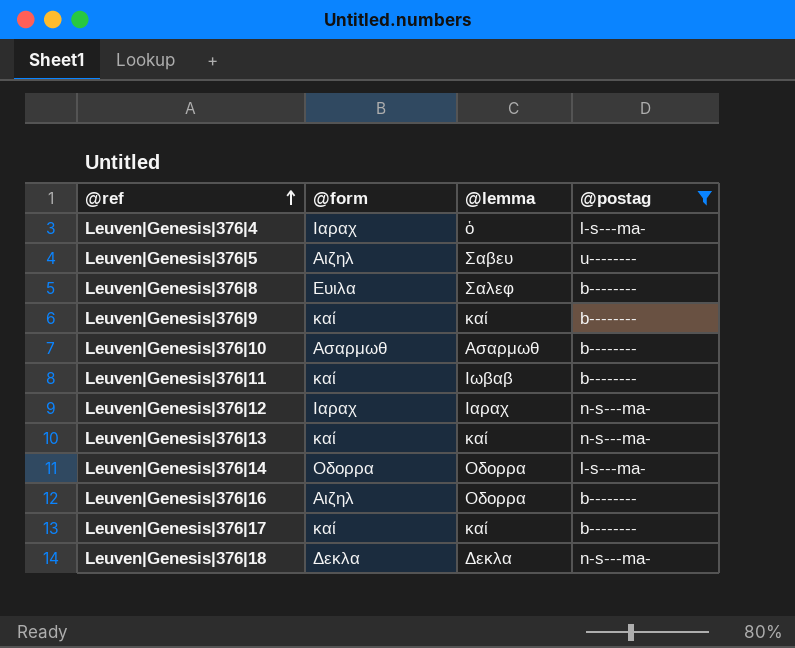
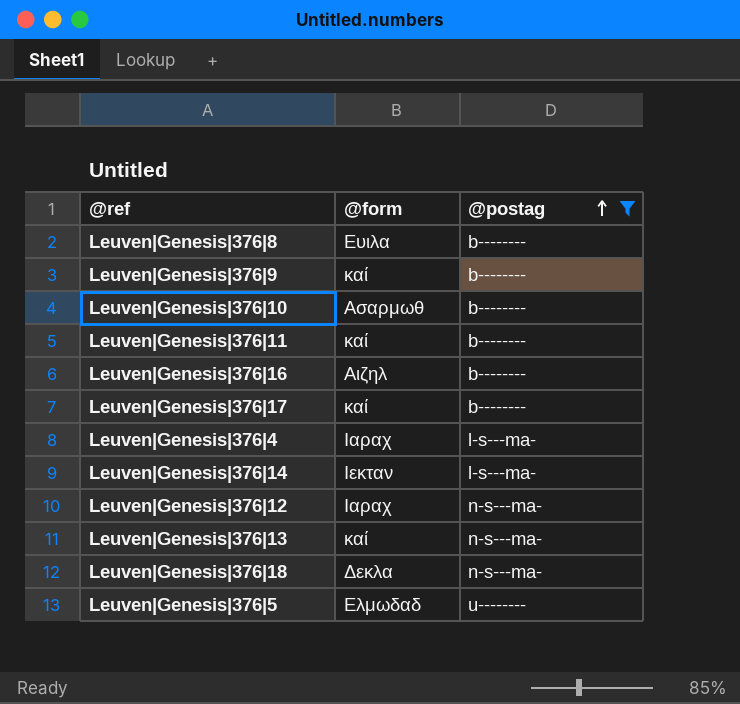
row order: @ref ascending -> @postag ascending
column @lemma | position: 3 -> none
Leuven|Genesis|376|14 | @form: Οδορρα -> Ιεκταν
Leuven|Genesis|376|5 | @form: Αιζηλ -> Ελμωδαδ

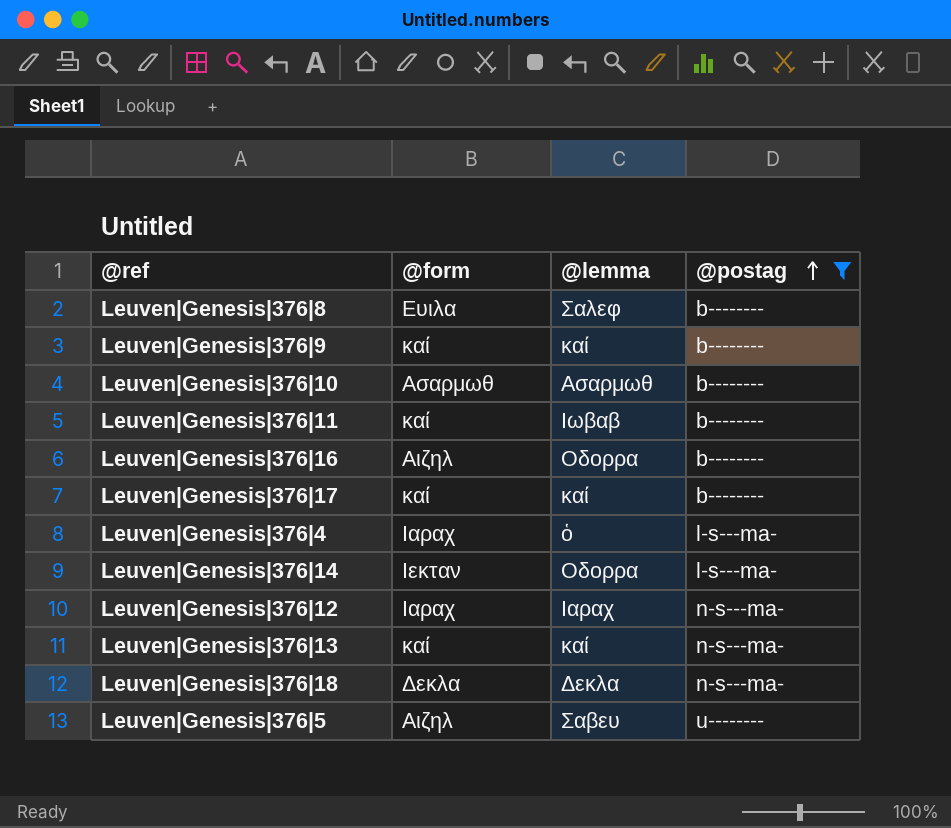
column @lemma | position: none -> 3
Leuven|Genesis|376|5 | @form: Ελμωδαδ -> Αιζηλ

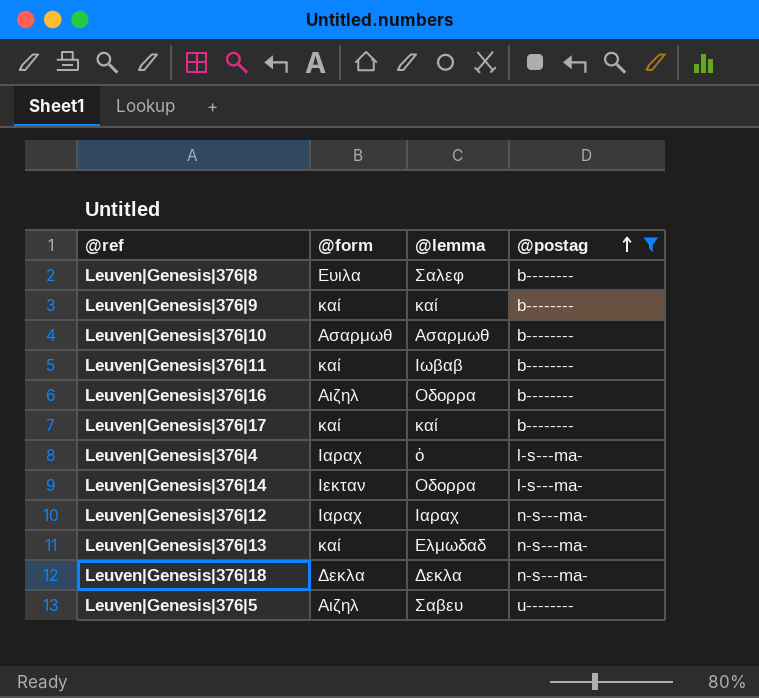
Leuven|Genesis|376|13 | @lemma: καί -> Ελμωδαδ

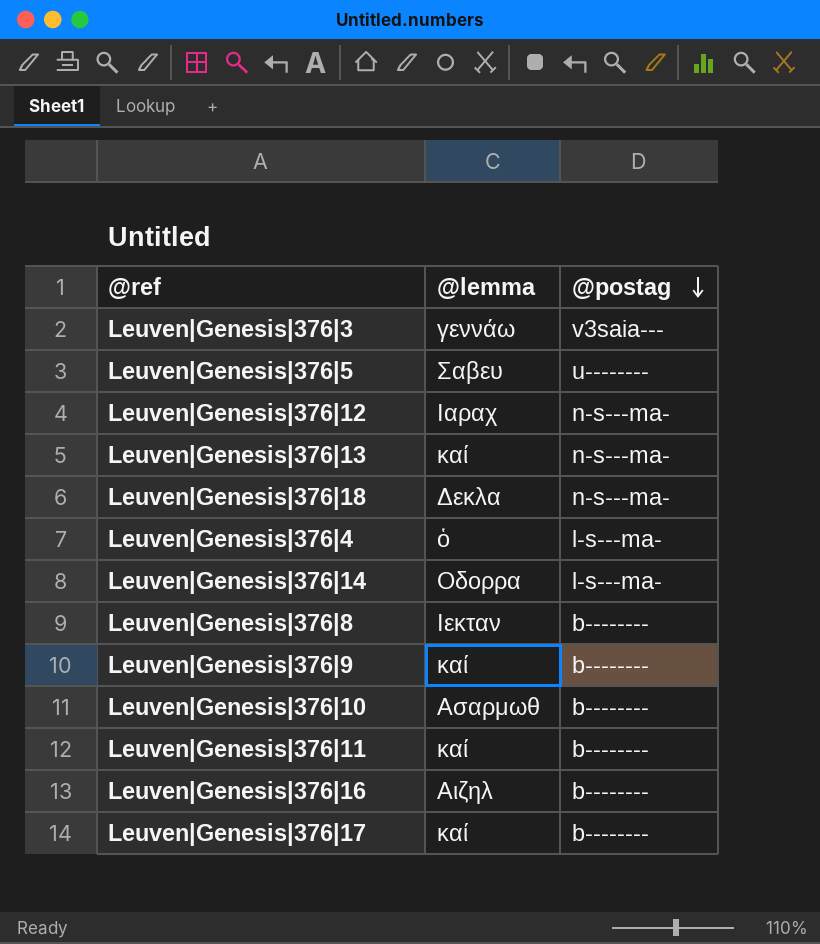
filter: @postag != v3saia--- -> none
row order: @postag ascending -> @postag descending
column @form | position: 2 -> none
Leuven|Genesis|376|13 | @lemma: Ελμωδαδ -> καί
Leuven|Genesis|376|8 | @lemma: Σαλεφ -> Ιεκταν
Leuven|Genesis|376|11 | @lemma: Ιωβαβ -> καί
Leuven|Genesis|376|16 | @lemma: Οδορρα -> Αιζηλ

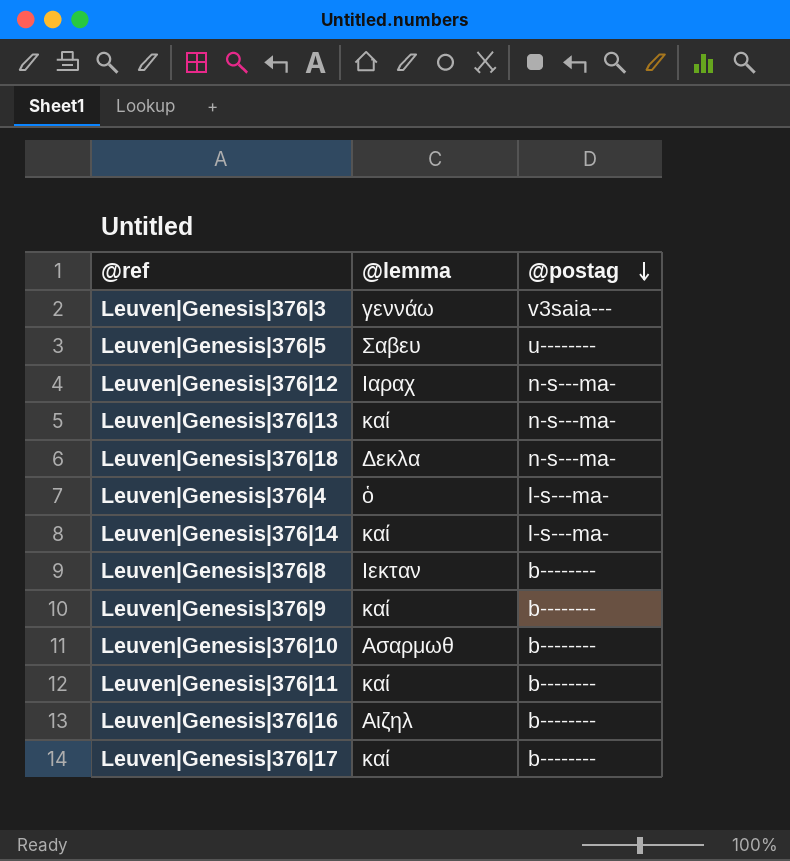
Leuven|Genesis|376|14 | @lemma: Οδορρα -> καί

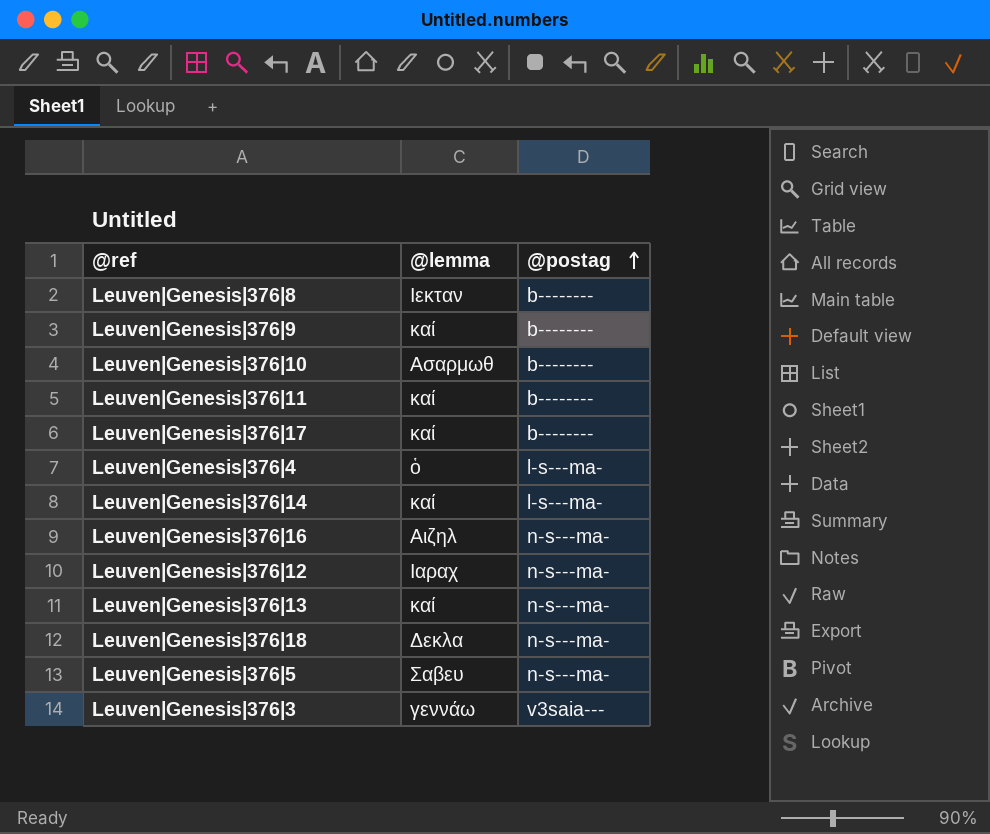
row order: @postag descending -> @postag ascending
Leuven|Genesis|376|16 | @postag: b-------- -> n-s---ma-
Leuven|Genesis|376|5 | @postag: u-------- -> n-s---ma-

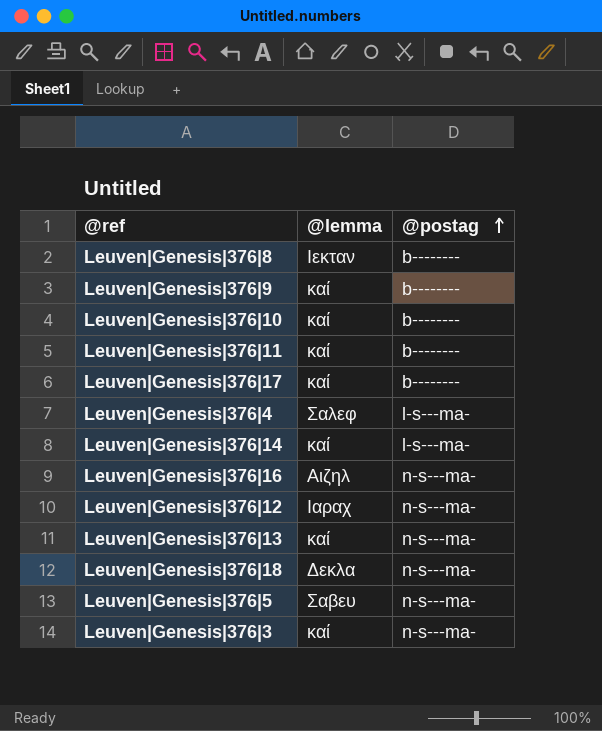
Leuven|Genesis|376|10 | @lemma: Ασαρμωθ -> καί
Leuven|Genesis|376|4 | @lemma: ὁ -> Σαλεφ
Leuven|Genesis|376|3 | @lemma: γεννάω -> καί
Leuven|Genesis|376|3 | @postag: v3saia--- -> n-s---ma-

